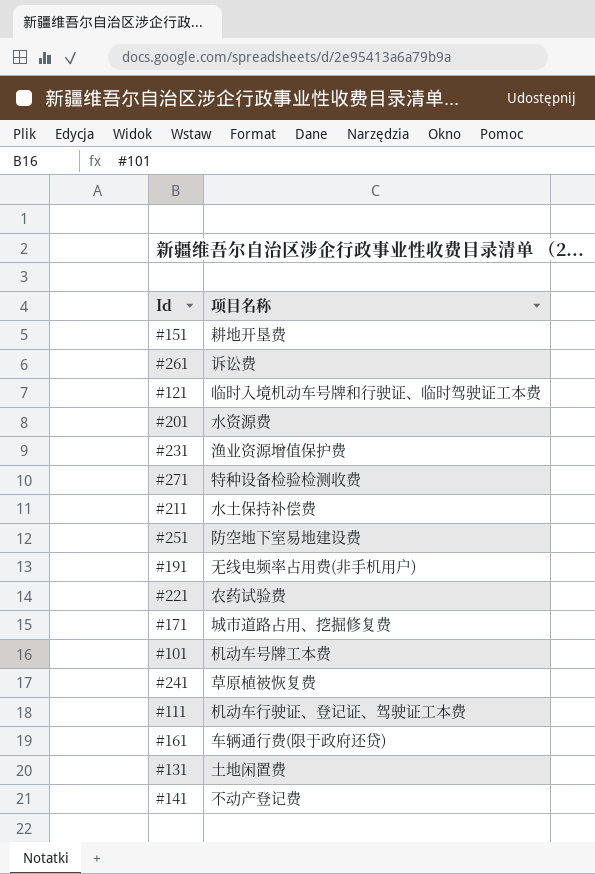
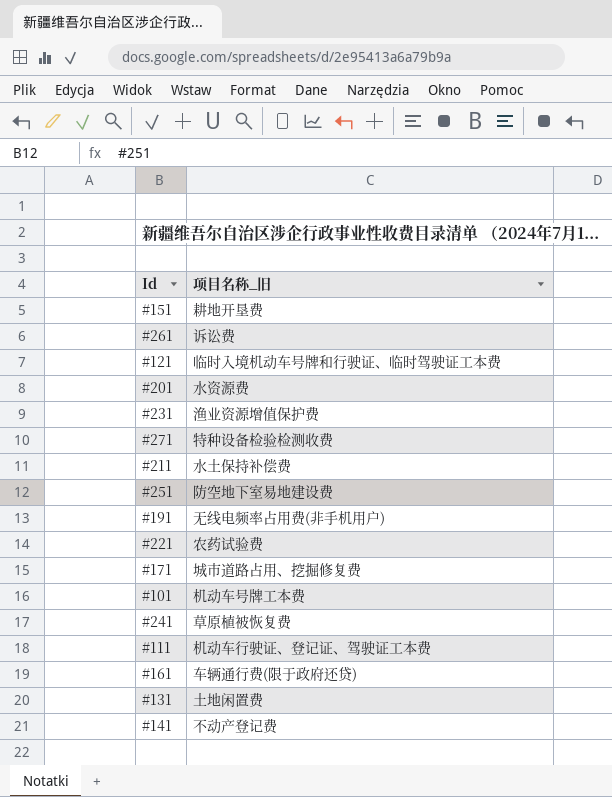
column name: 项目名称 -> 项目名称_旧

